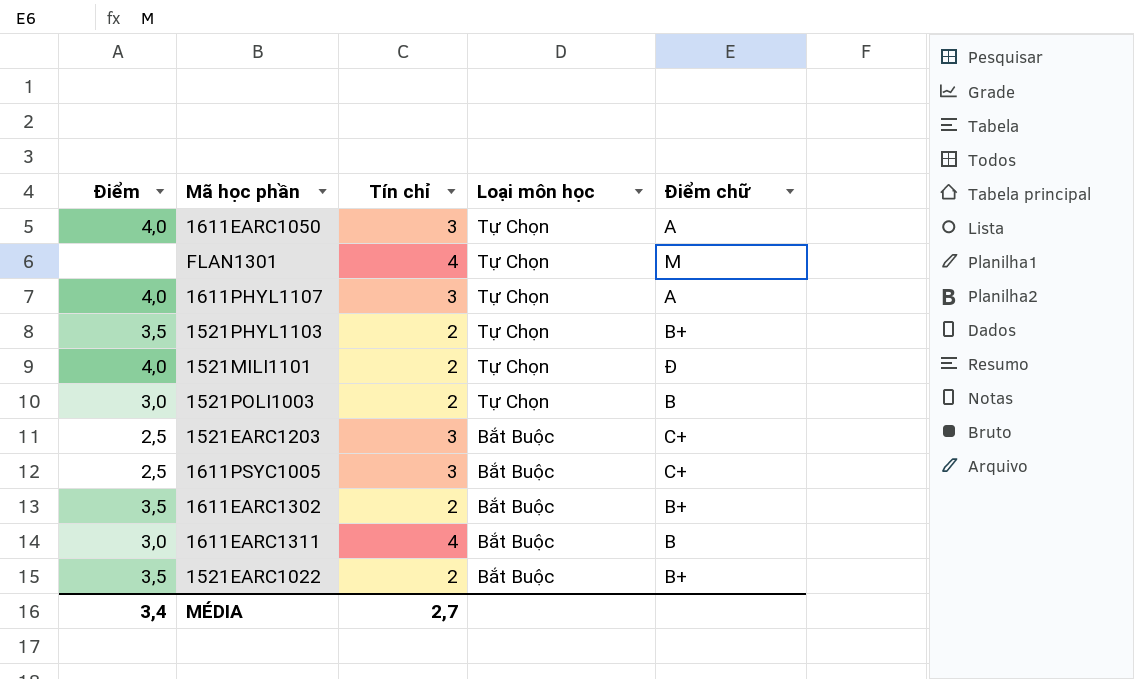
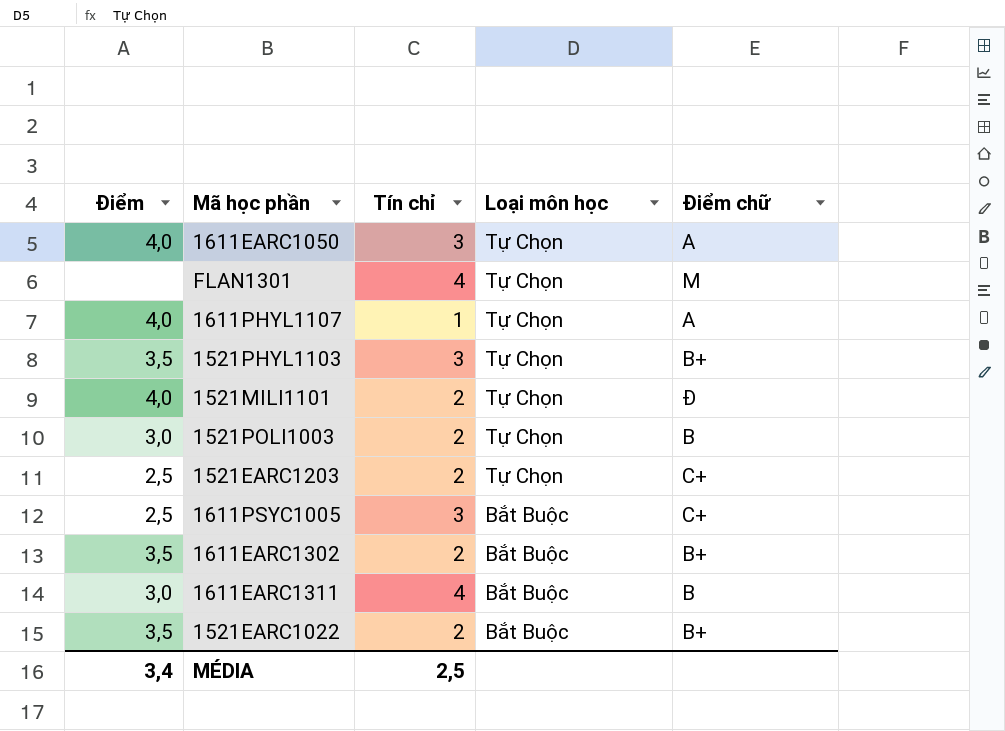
1611PHYL1107 | Tín chỉ: 3 -> 1
1521PHYL1103 | Tín chỉ: 2 -> 3
1521EARC1203 | Tín chỉ: 3 -> 2
1521EARC1203 | Loại môn học: Bắt Buộc -> Tự Chọn
MÉDIA | Tín chỉ: 2,7 -> 2,5

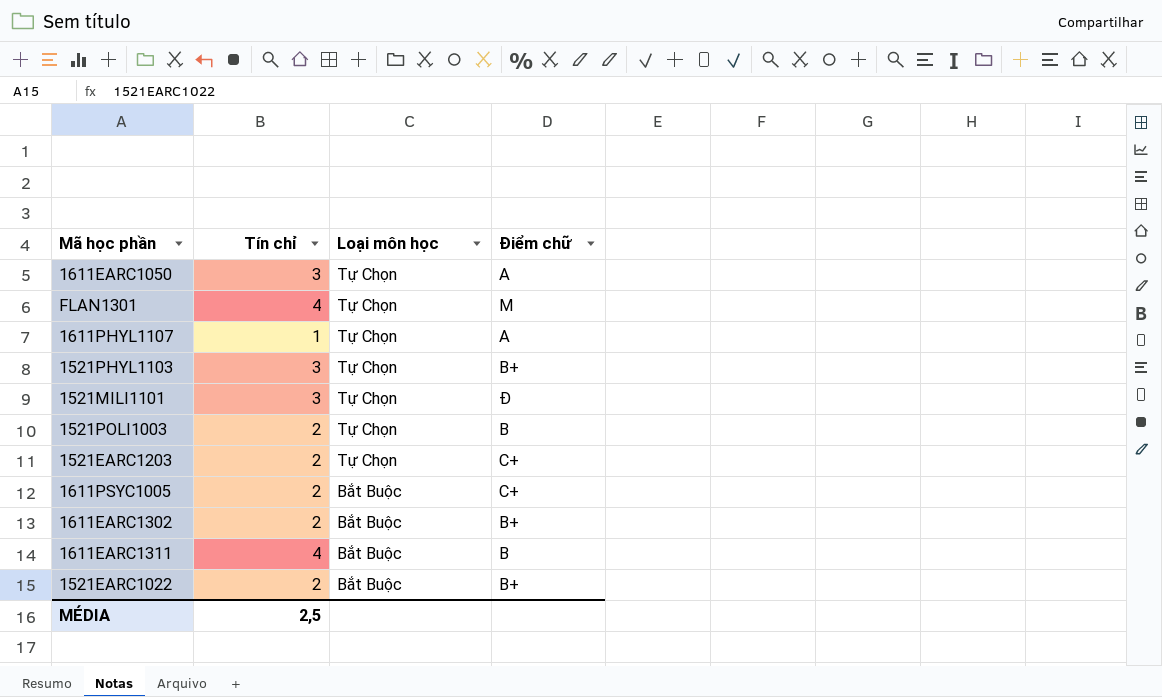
column Điểm | position: 1 -> none
1521MILI1101 | Tín chỉ: 2 -> 3
1611PSYC1005 | Tín chỉ: 3 -> 2

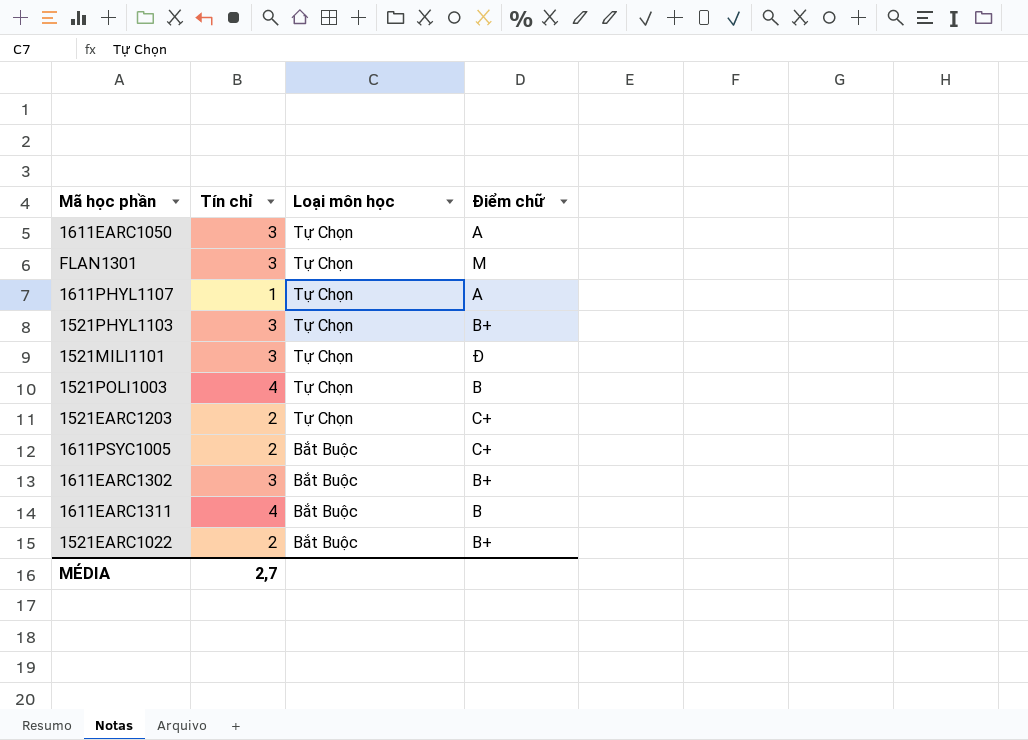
FLAN1301 | Tín chỉ: 4 -> 3
1521POLI1003 | Tín chỉ: 2 -> 4
1611EARC1302 | Tín chỉ: 2 -> 3
MÉDIA | Tín chỉ: 2,5 -> 2,7

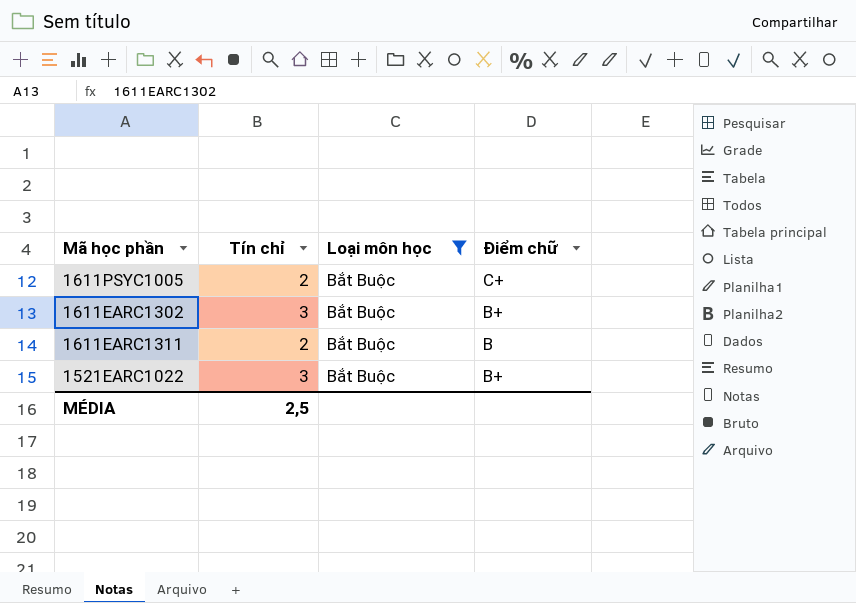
filter: none -> Loại môn học = Bắt Buộc
1611EARC1311 | Tín chỉ: 4 -> 2
1521EARC1022 | Tín chỉ: 2 -> 3
MÉDIA | Tín chỉ: 2,7 -> 2,5

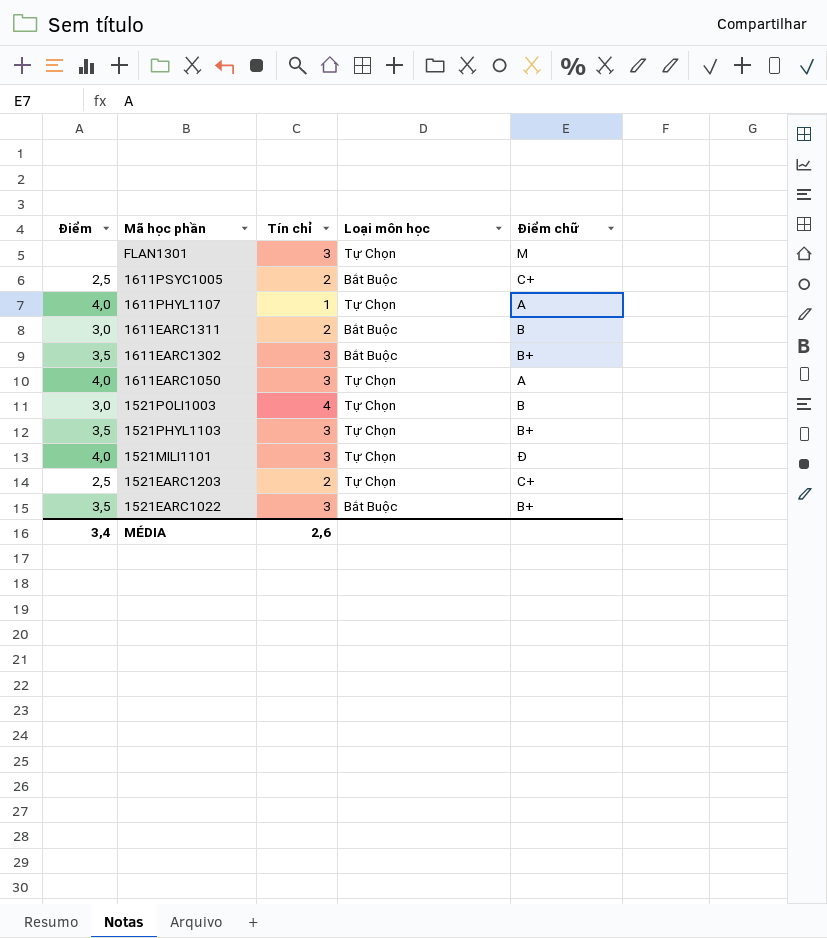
filter: Loại môn học = Bắt Buộc -> none
row order: none -> Mã học phần descending
column Điểm | position: none -> 1
MÉDIA | Tín chỉ: 2,5 -> 2,6

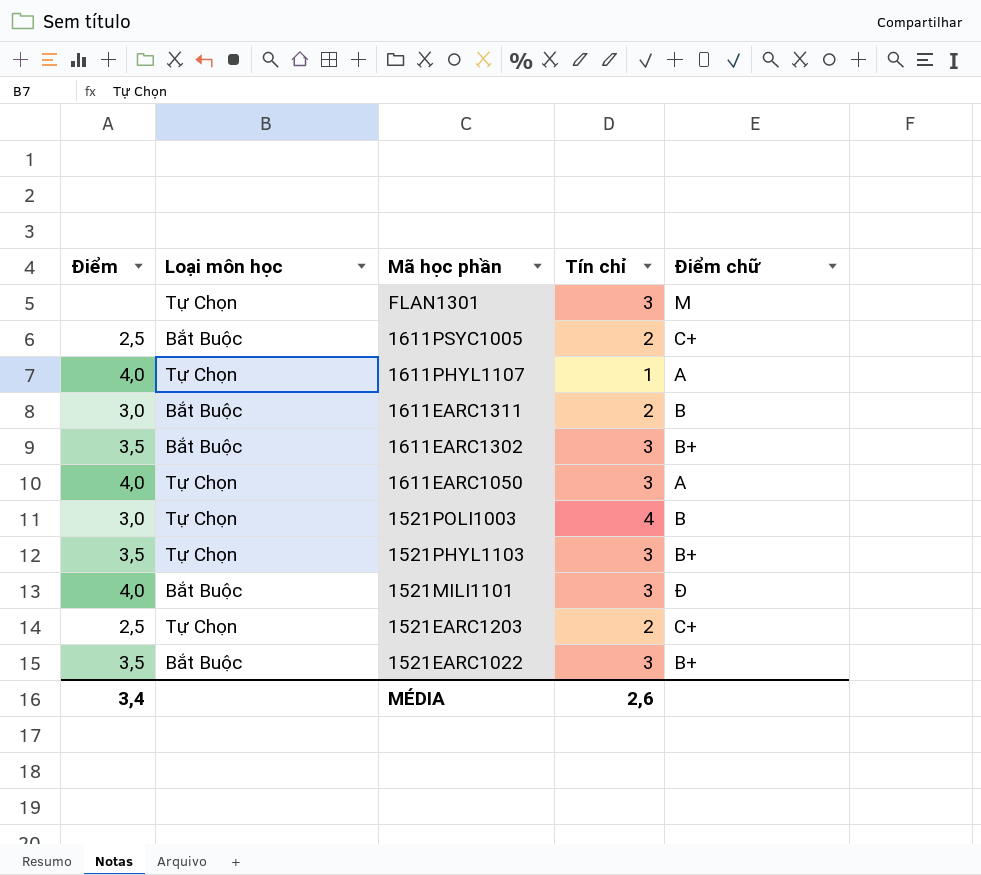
column Loại môn học | position: 4 -> 2
1521MILI1101 | Loại môn học: Tự Chọn -> Bắt Buộc

